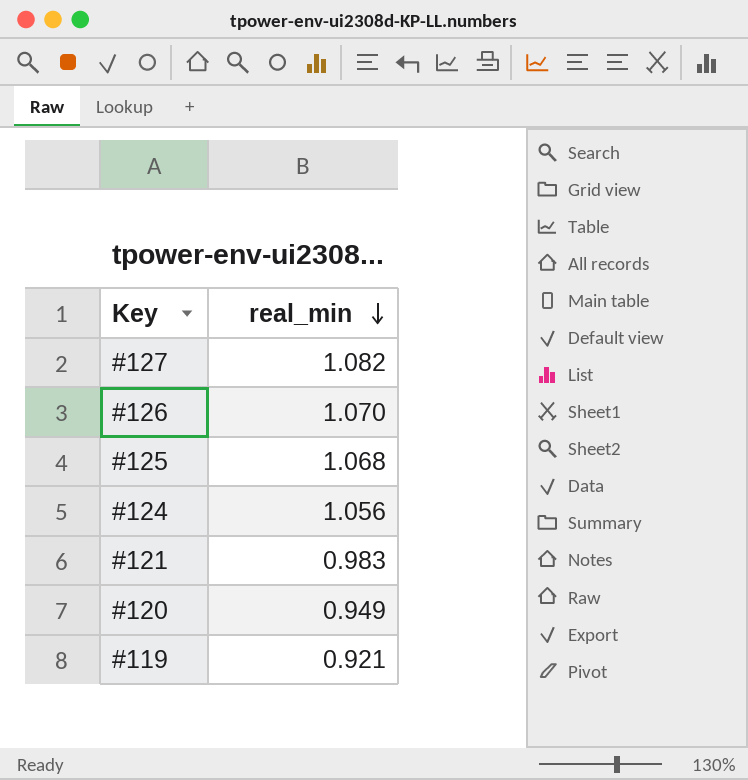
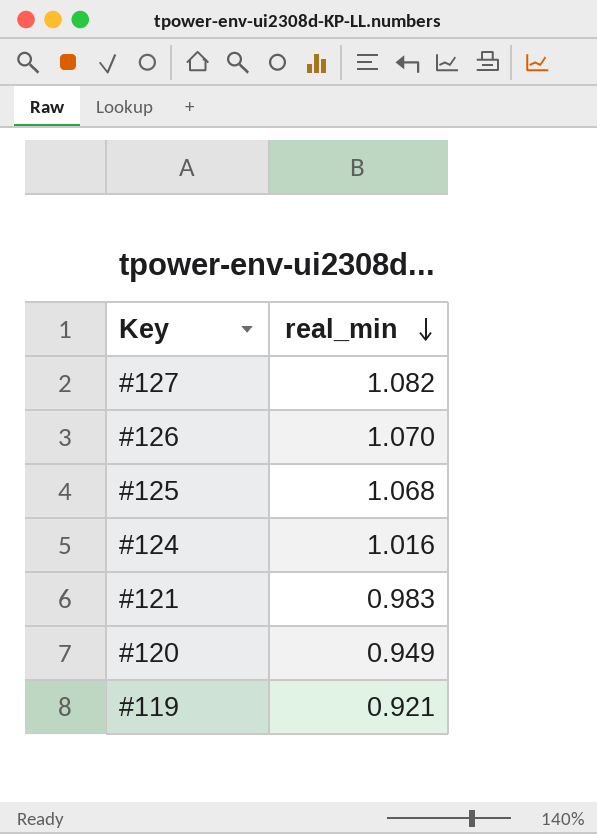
#124 | real_min: 1.056 -> 1.016

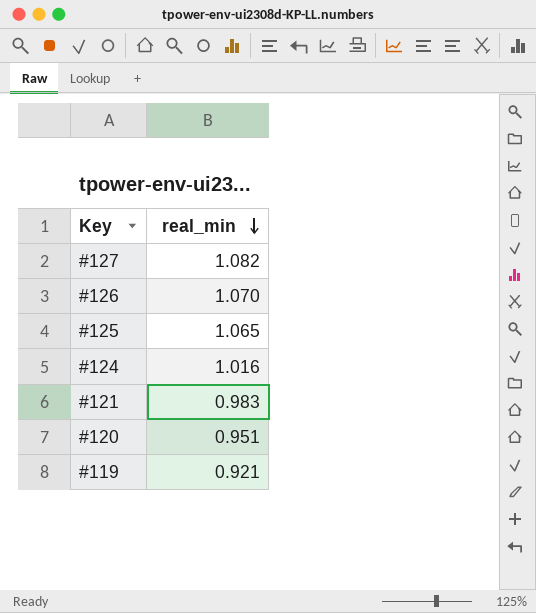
#125 | real_min: 1.068 -> 1.065
#120 | real_min: 0.949 -> 0.951

